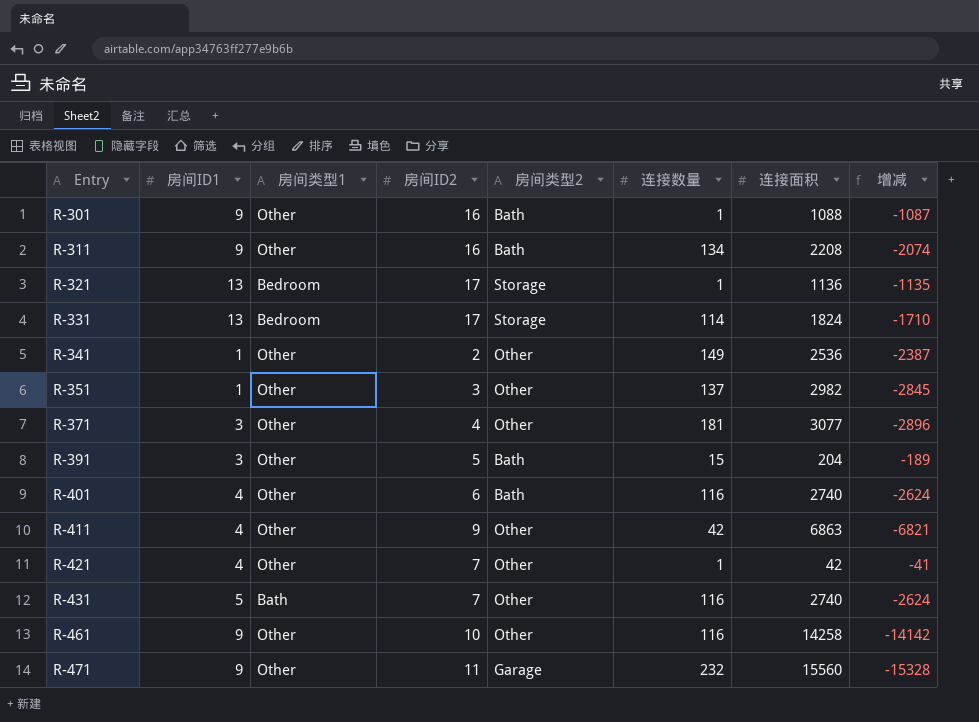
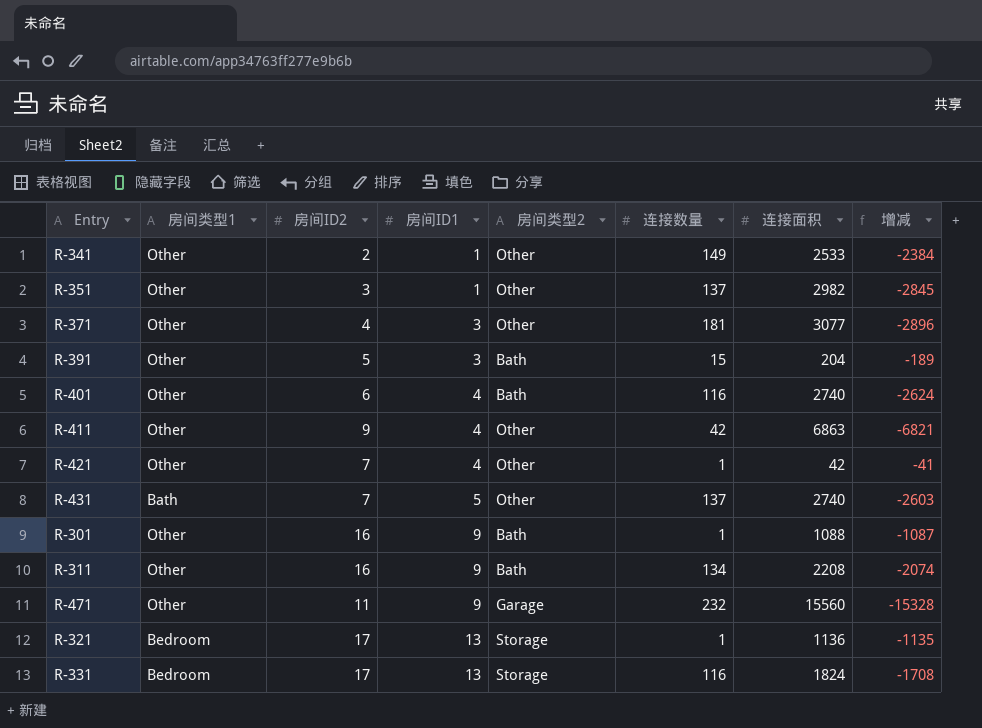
row order: Entry ascending -> 房间ID1 ascending
column 房间ID1 | position: 2 -> 4
row R-461: 9 | Other | 10 | Other | 116 | 14258 | -14142 -> none
R-341 | 连接面积: 2536 -> 2533
R-341 | 增减: -2387 -> -2384
R-431 | 连接数量: 116 -> 137
R-431 | 增减: -2624 -> -2603
R-331 | 连接数量: 114 -> 116
R-331 | 增减: -1710 -> -1708

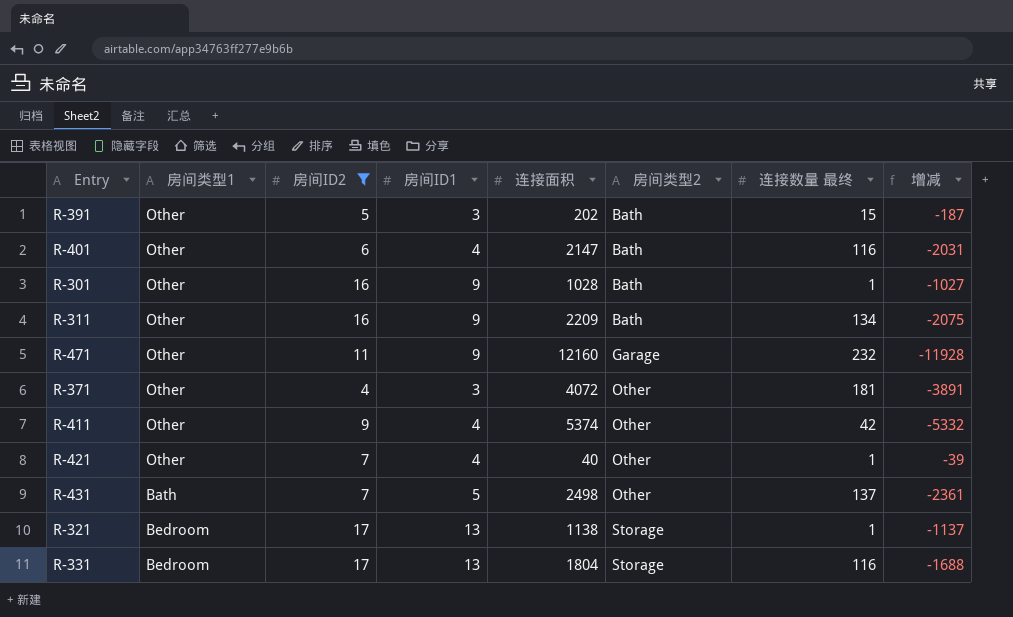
filter: none -> 房间ID2 >= 4
row order: 房间ID1 ascending -> 房间类型2 ascending
column 连接面积 | position: 7 -> 5
column name: 连接数量 -> 连接数量 最终
R-391 | 连接面积: 204 -> 202
R-391 | 增减: -189 -> -187
R-401 | 连接面积: 2740 -> 2147
R-401 | 增减: -2624 -> -2031
R-301 | 连接面积: 1088 -> 1028
R-301 | 增减: -1087 -> -1027
R-311 | 连接面积: 2208 -> 2209
R-311 | 增减: -2074 -> -2075
R-471 | 连接面积: 15560 -> 12160
R-471 | 增减: -15328 -> -11928
R-371 | 连接面积: 3077 -> 4072
R-371 | 增减: -2896 -> -3891
R-411 | 连接面积: 6863 -> 5374
R-411 | 增减: -6821 -> -5332
R-421 | 连接面积: 42 -> 40
R-421 | 增减: -41 -> -39
R-431 | 连接面积: 2740 -> 2498
R-431 | 增减: -2603 -> -2361
R-321 | 连接面积: 1136 -> 1138
R-321 | 增减: -1135 -> -1137
R-331 | 连接面积: 1824 -> 1804
R-331 | 增减: -1708 -> -1688

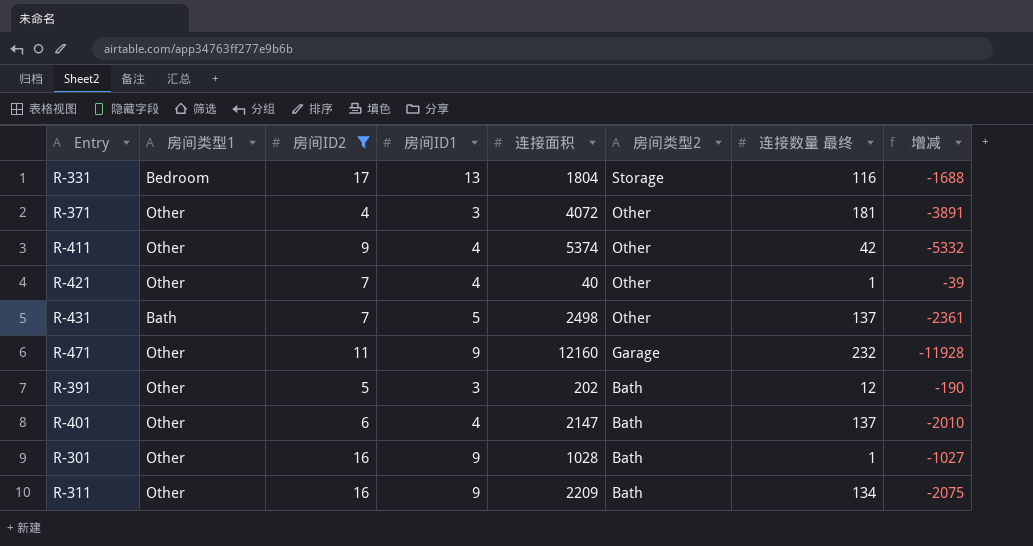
row order: 房间类型2 ascending -> 房间类型2 descending
row R-321: Bedroom | 17 | 13 | 1138 | Storage | 1 | -1137 -> none
R-391 | 连接数量 最终: 15 -> 12
R-391 | 增减: -187 -> -190
R-401 | 连接数量 最终: 116 -> 137
R-401 | 增减: -2031 -> -2010

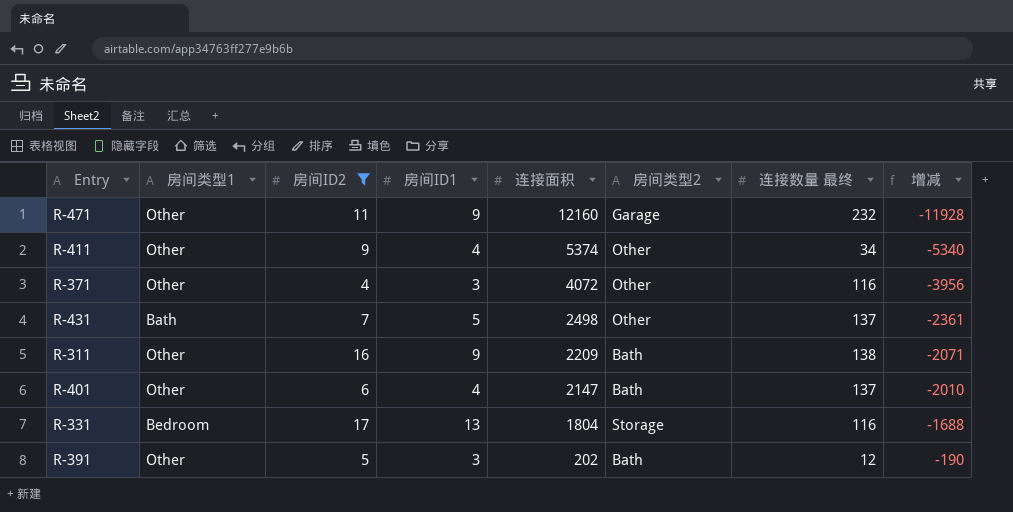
row order: 房间类型2 descending -> 连接面积 descending
row R-421: Other | 7 | 4 | 40 | Other | 1 | -39 -> none
row R-301: Other | 16 | 9 | 1028 | Bath | 1 | -1027 -> none
R-411 | 连接数量 最终: 42 -> 34
R-411 | 增减: -5332 -> -5340
R-371 | 连接数量 最终: 181 -> 116
R-371 | 增减: -3891 -> -3956
R-311 | 连接数量 最终: 134 -> 138
R-311 | 增减: -2075 -> -2071

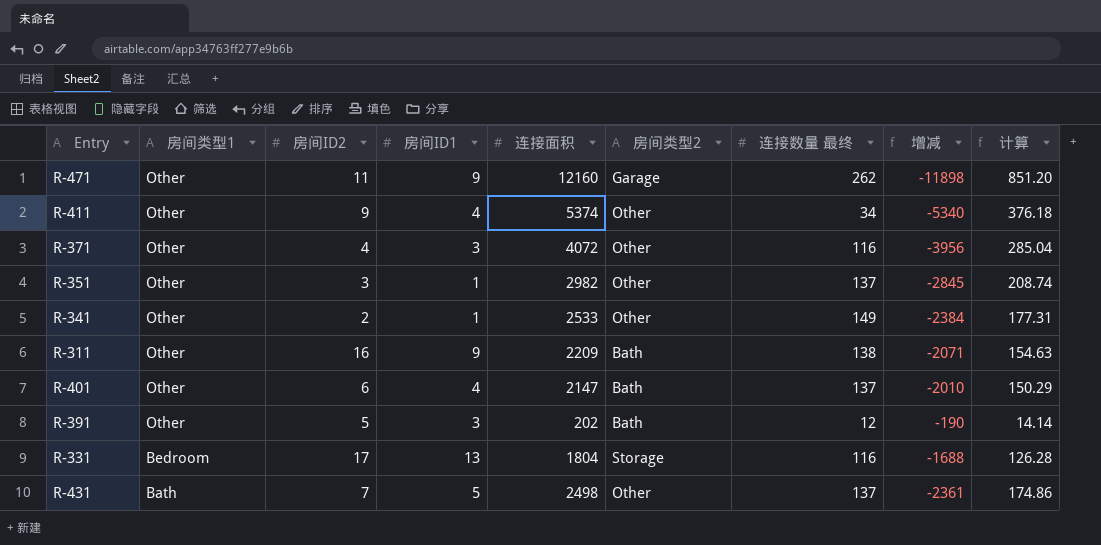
filter: 房间ID2 >= 4 -> none
row order: 连接面积 descending -> 房间类型1 descending
column 计算 | formula: none -> [连接面积] * 0.07
R-471 | 连接数量 最终: 232 -> 262
R-471 | 增减: -11928 -> -11898

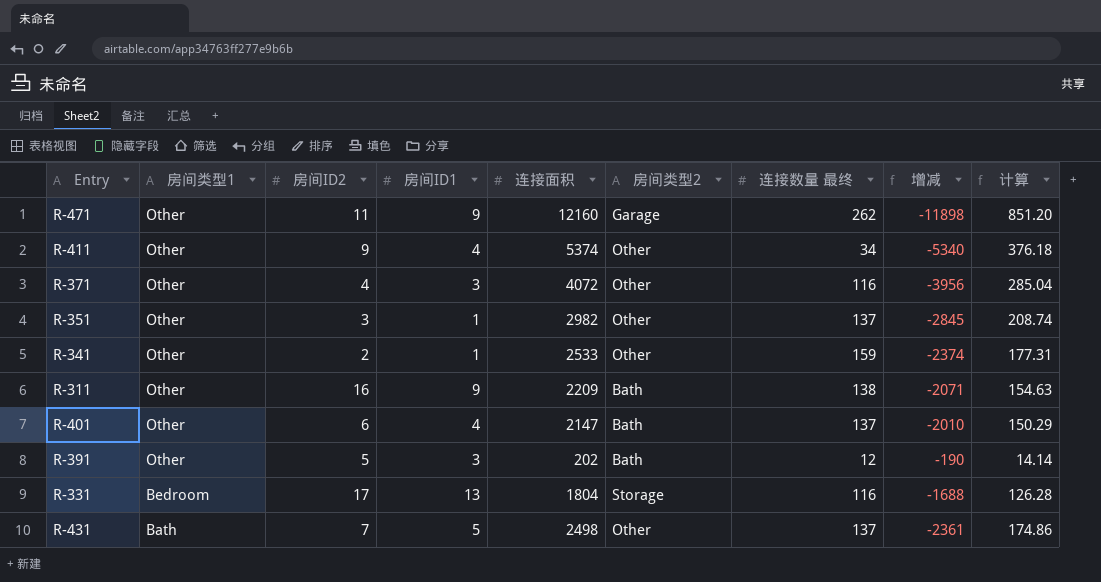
R-341 | 连接数量 最终: 149 -> 159
R-341 | 增减: -2384 -> -2374

